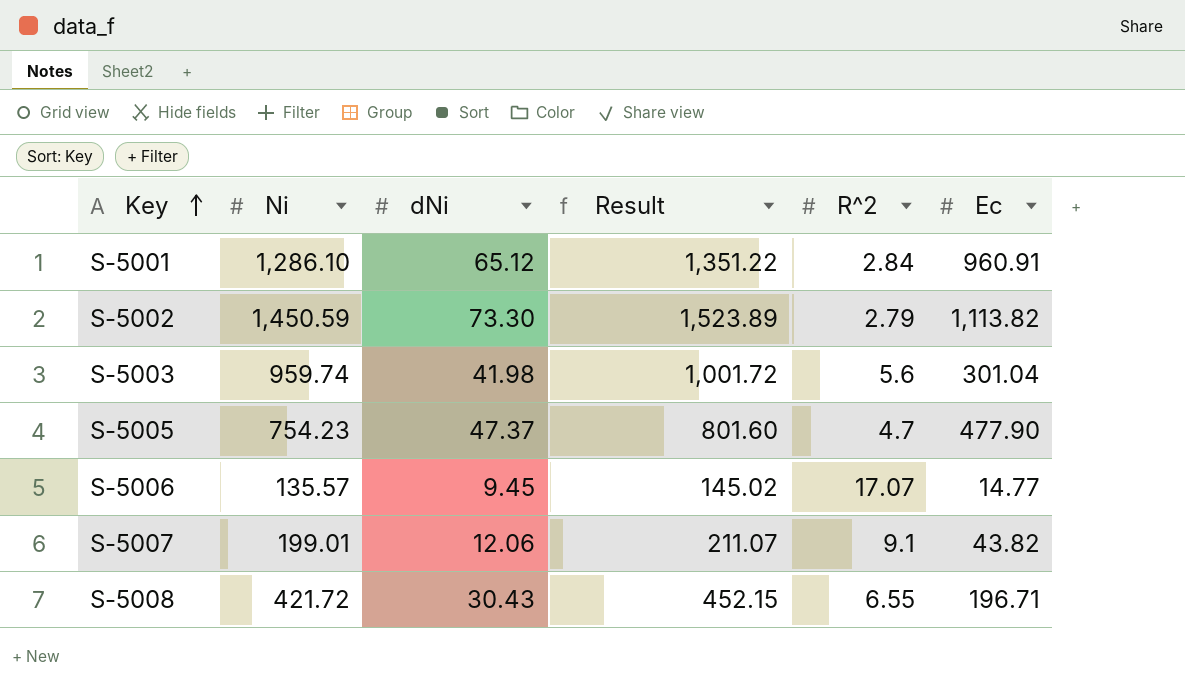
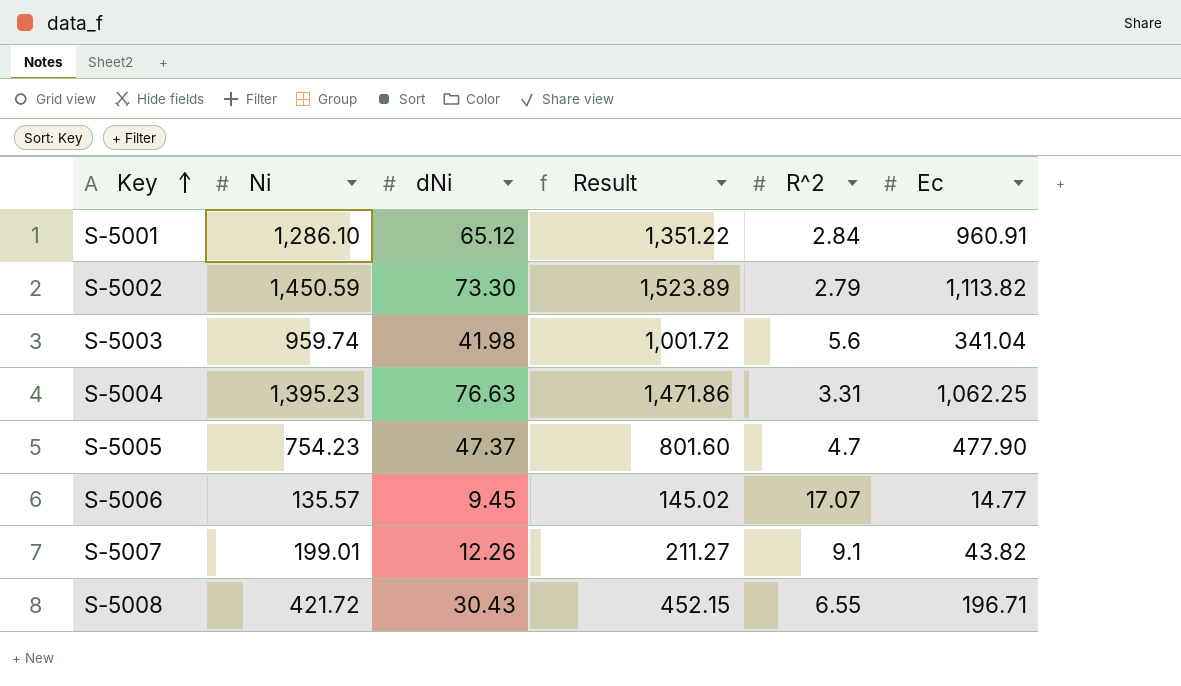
S-5003 | Ec: 301.04 -> 341.04
row S-5004: none -> 1,395.23 | 76.63 | 1,471.86 | 3.31 | 1,062.25
S-5007 | dNi: 12.06 -> 12.26
S-5007 | Result: 211.07 -> 211.27

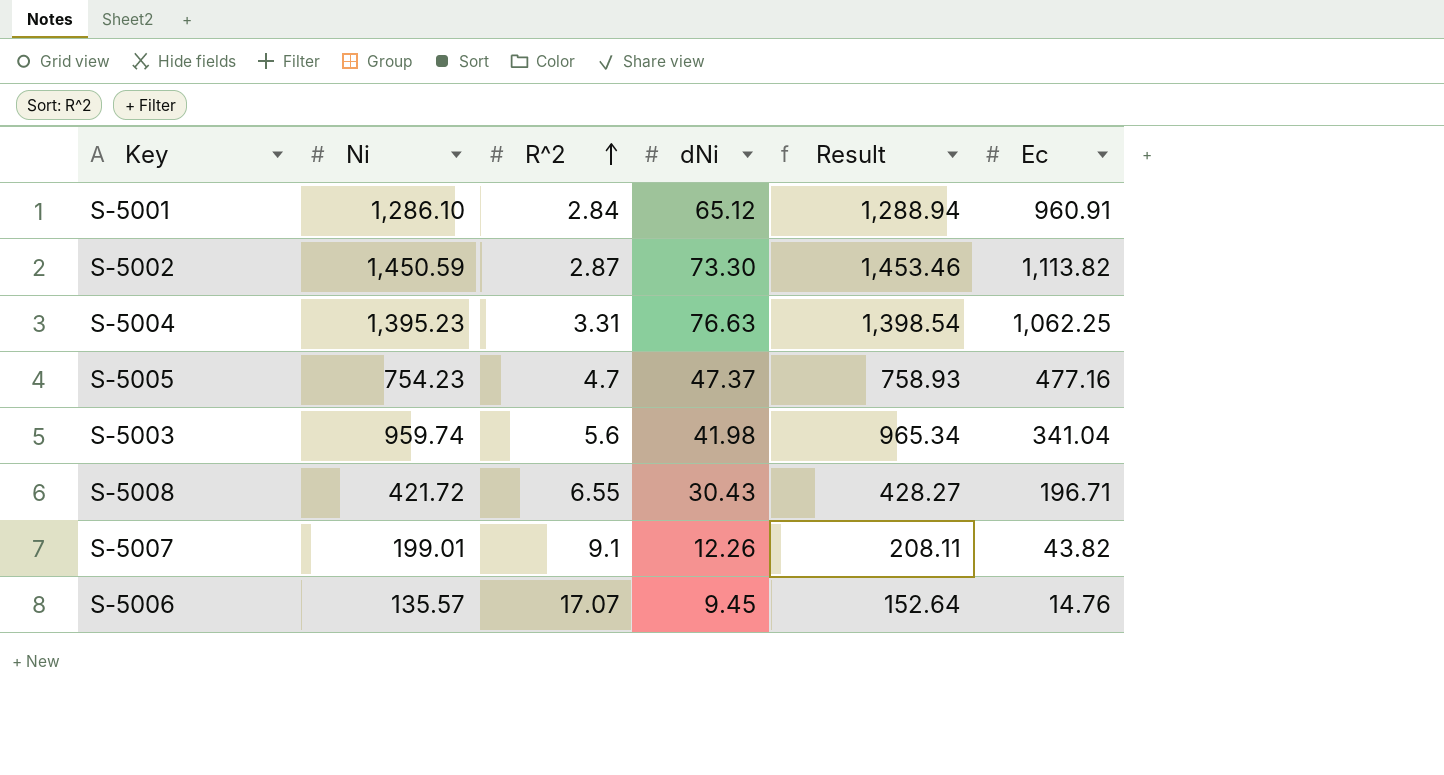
row order: Key ascending -> R^2 ascending
column R^2 | position: 5 -> 3
column Result | formula: [Ni] + [dNi] -> [Ni] + [R^2]
S-5002 | R^2: 2.79 -> 2.87
S-5005 | Ec: 477.90 -> 477.16
S-5006 | Ec: 14.77 -> 14.76

